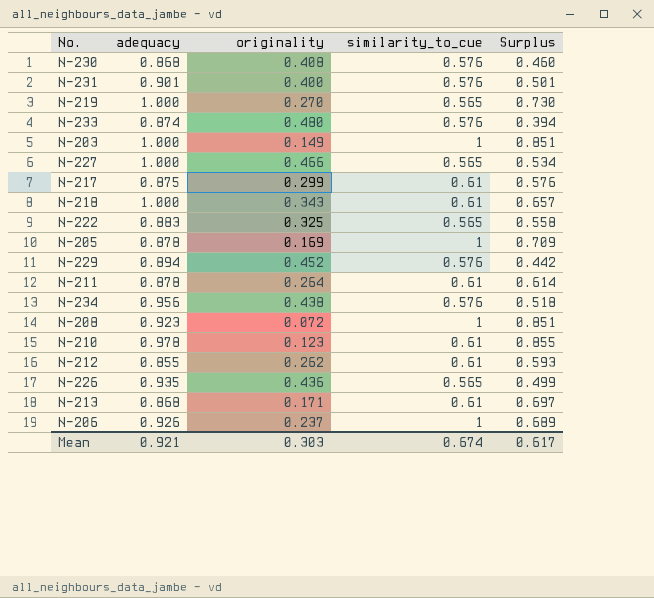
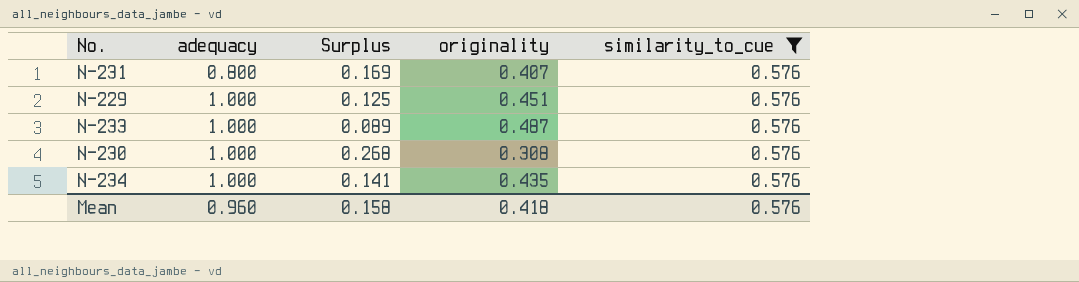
filter: none -> similarity_to_cue = 0.576
row order: none -> adequacy ascending
column Surplus | formula: [adequacy] - [originality] -> [similarity_to_cue] - [originality]
column Surplus | position: 5 -> 3
N-231 | adequacy: 0.901 -> 0.800
N-231 | originality: 0.400 -> 0.407
N-229 | adequacy: 0.894 -> 1.000
N-229 | originality: 0.452 -> 0.451
N-233 | adequacy: 0.874 -> 1.000
N-233 | originality: 0.480 -> 0.487
N-230 | adequacy: 0.868 -> 1.000
N-230 | originality: 0.408 -> 0.308
N-234 | adequacy: 0.956 -> 1.000
N-234 | originality: 0.438 -> 0.435
Mean | adequacy: 0.921 -> 0.960
Mean | Surplus: 0.617 -> 0.158
Mean | originality: 0.303 -> 0.418
Mean | similarity_to_cue: 0.674 -> 0.576

